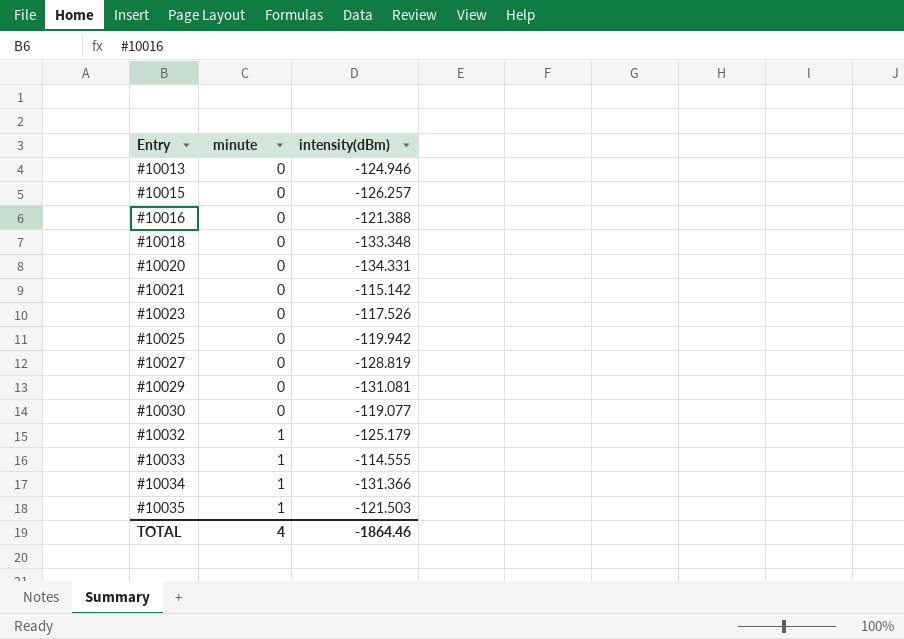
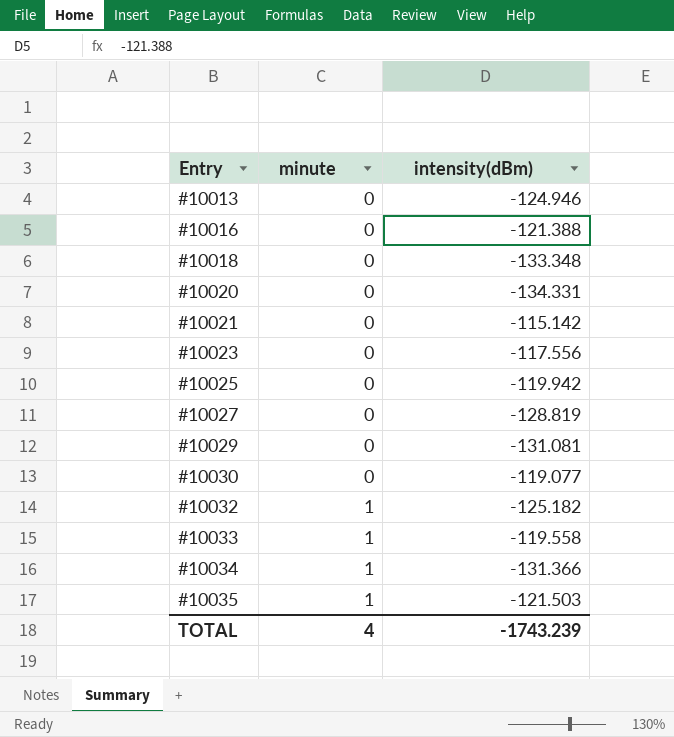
row #10015: 0 | -126.257 -> none
#10023 | intensity(dBm): -117.526 -> -117.556
#10032 | intensity(dBm): -125.179 -> -125.182
#10033 | intensity(dBm): -114.555 -> -119.558
TOTAL | intensity(dBm): -1864.46 -> -1743.239

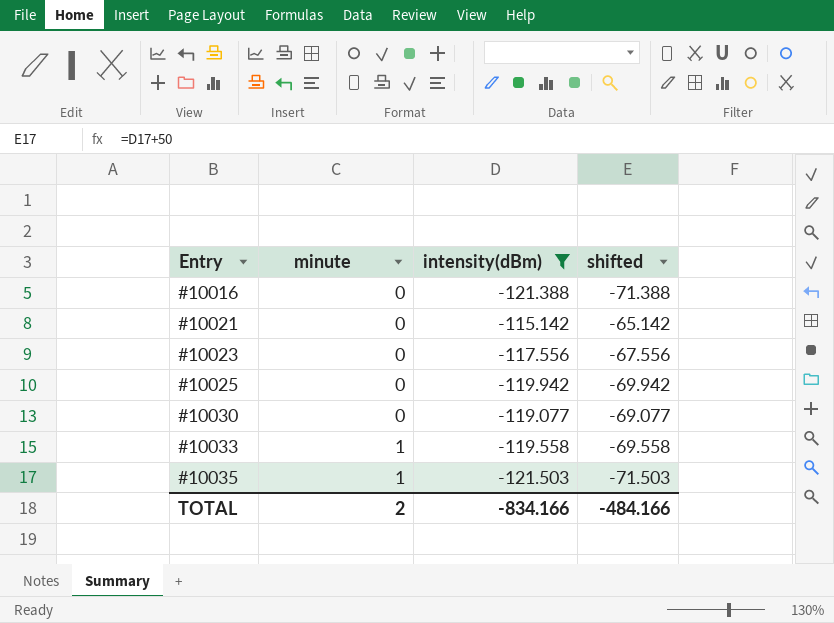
filter: none -> intensity(dBm) >= -121.503
column shifted | formula: none -> [intensity(dBm)] + 50
TOTAL | minute: 4 -> 2
TOTAL | intensity(dBm): -1743.239 -> -834.166

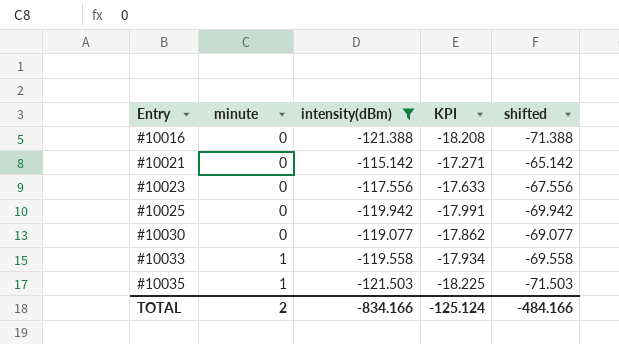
column KPI | formula: none -> [intensity(dBm)] * 0.15

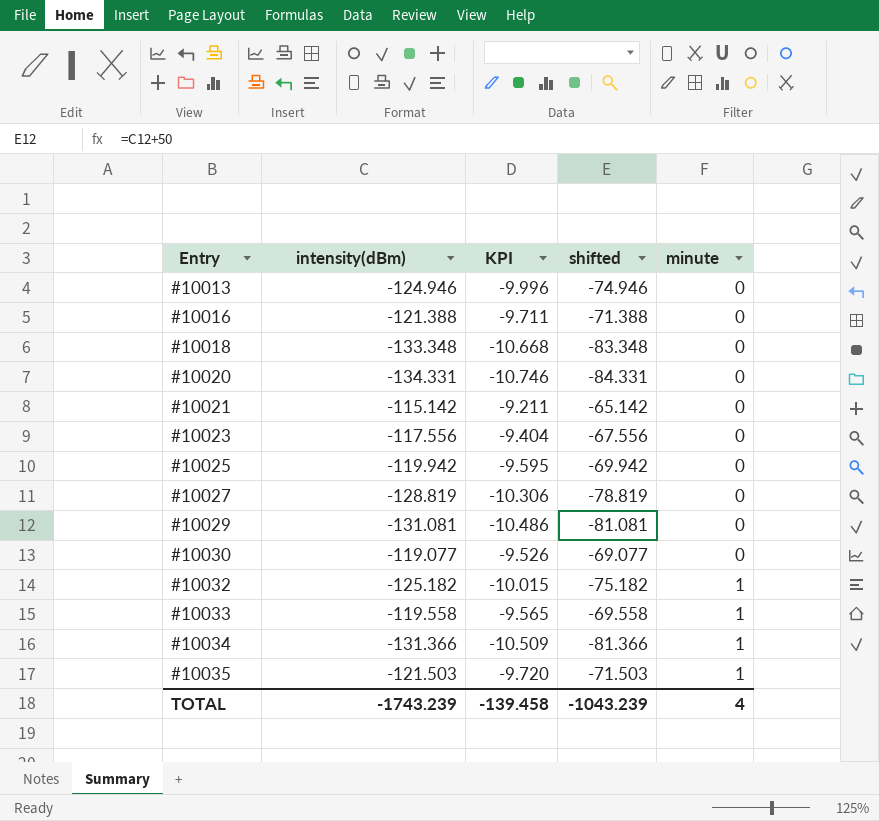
filter: intensity(dBm) >= -121.503 -> none
column KPI | formula: [intensity(dBm)] * 0.15 -> [intensity(dBm)] * 0.08
column minute | position: 2 -> 5
TOTAL | intensity(dBm): -834.166 -> -1743.239
TOTAL | KPI: -125.124 -> -139.458
TOTAL | shifted: -484.166 -> -1043.239
TOTAL | minute: 2 -> 4

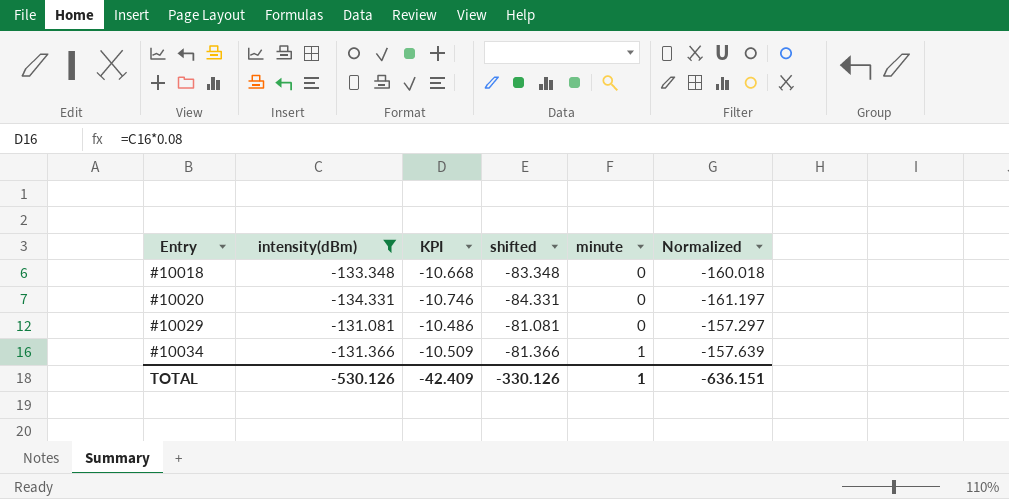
filter: none -> intensity(dBm) <= -131.081
column Normalized | formula: none -> [intensity(dBm)] * 1.2
TOTAL | intensity(dBm): -1743.239 -> -530.126
TOTAL | KPI: -139.458 -> -42.409
TOTAL | shifted: -1043.239 -> -330.126
TOTAL | minute: 4 -> 1

